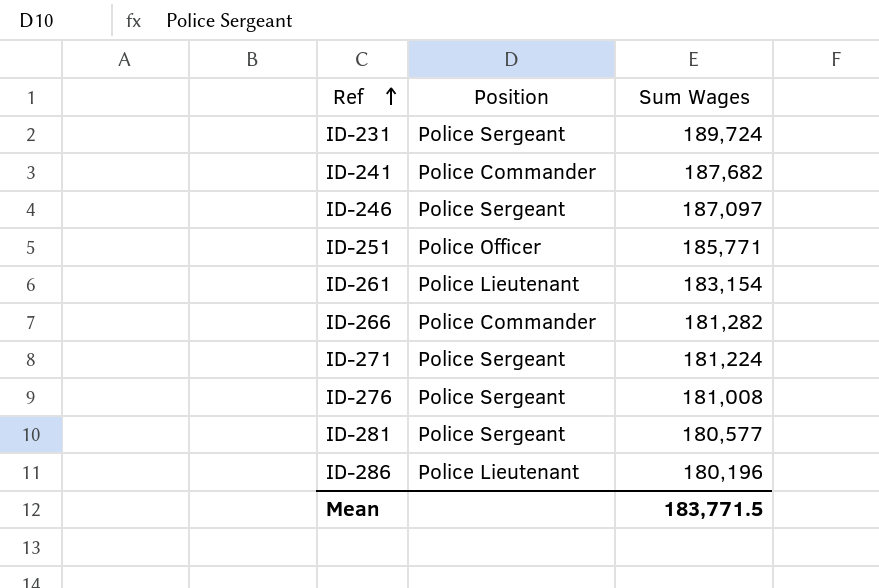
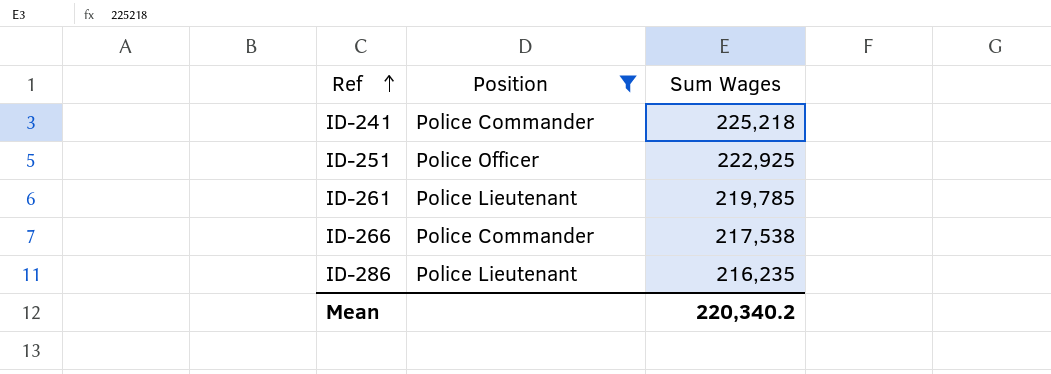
filter: none -> Position != Police Sergeant
ID-241 | Sum Wages: 187,682 -> 225,218
ID-251 | Sum Wages: 185,771 -> 222,925
ID-261 | Sum Wages: 183,154 -> 219,785
ID-266 | Sum Wages: 181,282 -> 217,538
ID-286 | Sum Wages: 180,196 -> 216,235
Mean | Sum Wages: 183,771.5 -> 220,340.2

